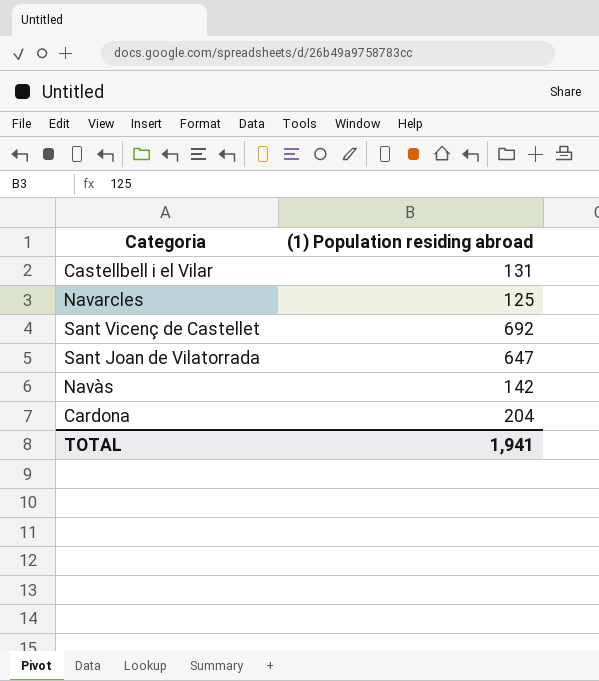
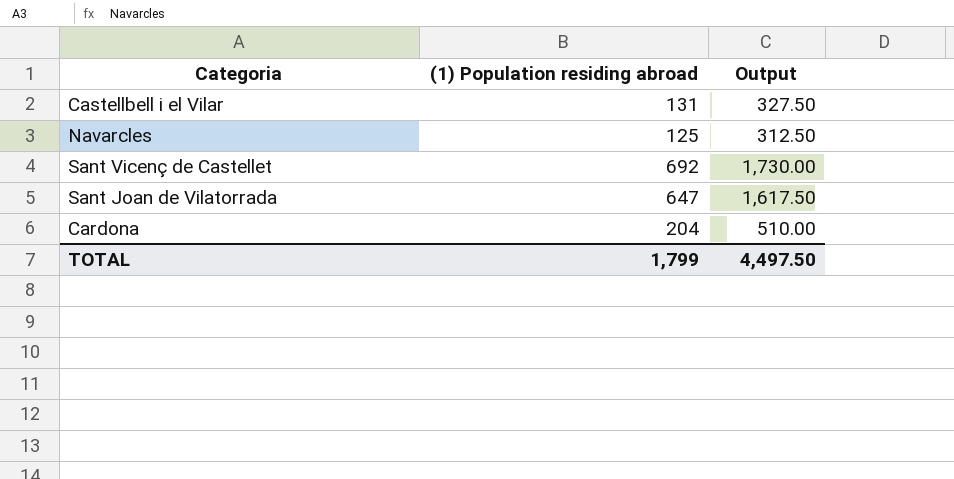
column Output | formula: none -> [(1) Population residing abroad] * 2.5
row Navàs: 142 -> none
TOTAL | (1) Population residing abroad: 1,941 -> 1,799

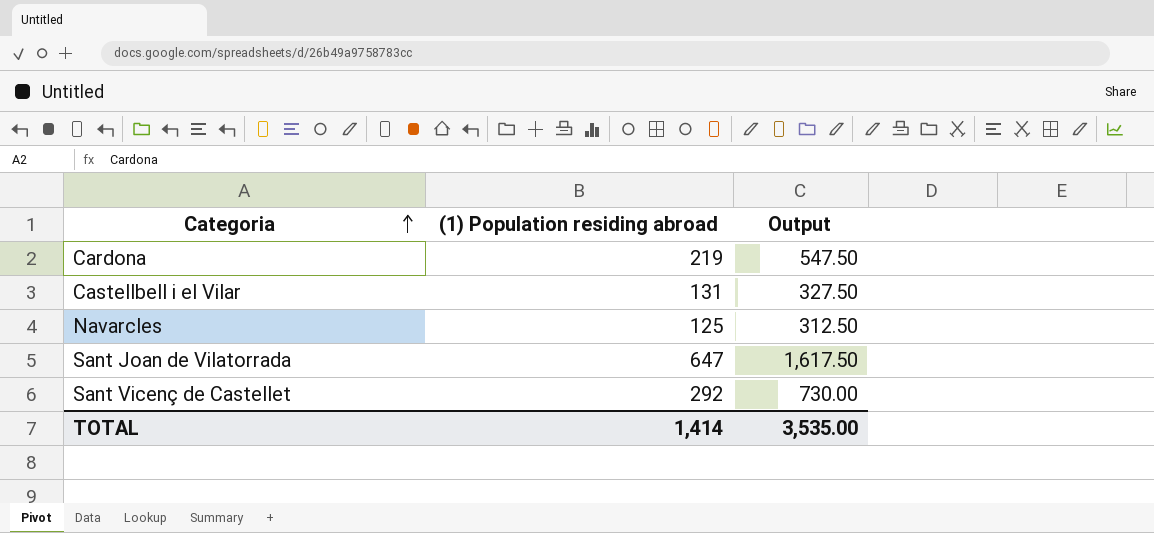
row order: none -> Categoria ascending
Cardona | (1) Population residing abroad: 204 -> 219
Cardona | Output: 510.00 -> 547.50
Sant Vicenç de Castellet | (1) Population residing abroad: 692 -> 292
Sant Vicenç de Castellet | Output: 1,730.00 -> 730.00
TOTAL | (1) Population residing abroad: 1,799 -> 1,414
TOTAL | Output: 4,497.50 -> 3,535.00

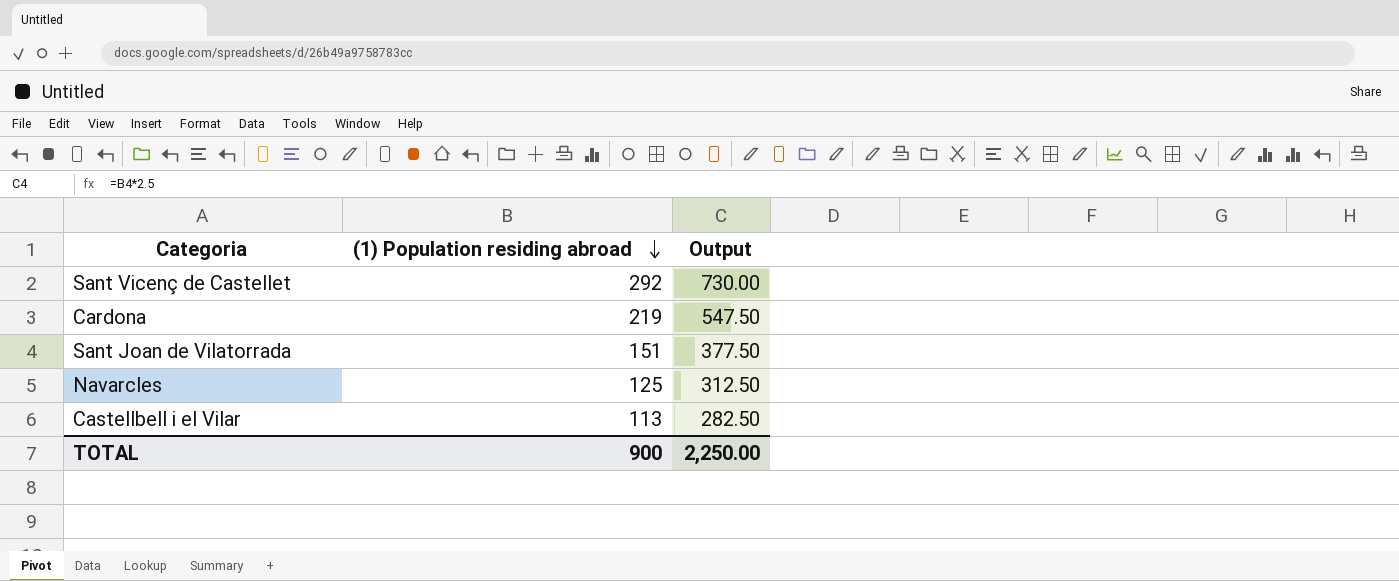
row order: Categoria ascending -> (1) Population residing abroad descending
Sant Joan de Vilatorrada | (1) Population residing abroad: 647 -> 151
Sant Joan de Vilatorrada | Output: 1,617.50 -> 377.50
Castellbell i el Vilar | (1) Population residing abroad: 131 -> 113
Castellbell i el Vilar | Output: 327.50 -> 282.50
TOTAL | (1) Population residing abroad: 1,414 -> 900
TOTAL | Output: 3,535.00 -> 2,250.00

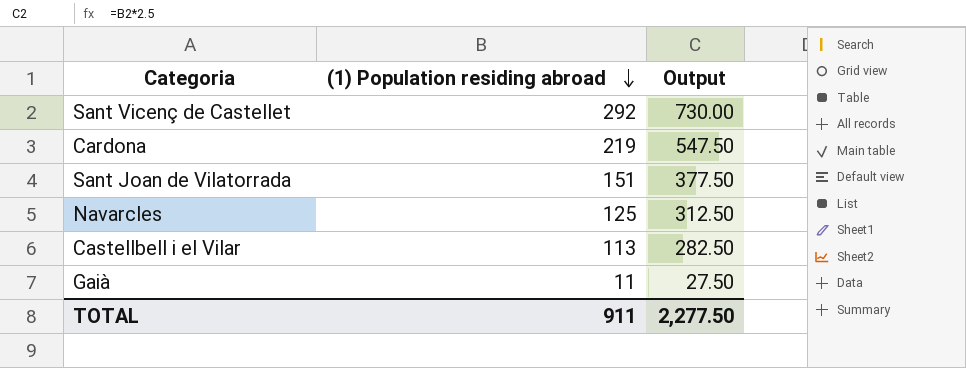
row Gaià: none -> 11 | 27.50
TOTAL | (1) Population residing abroad: 900 -> 911
TOTAL | Output: 2,250.00 -> 2,277.50

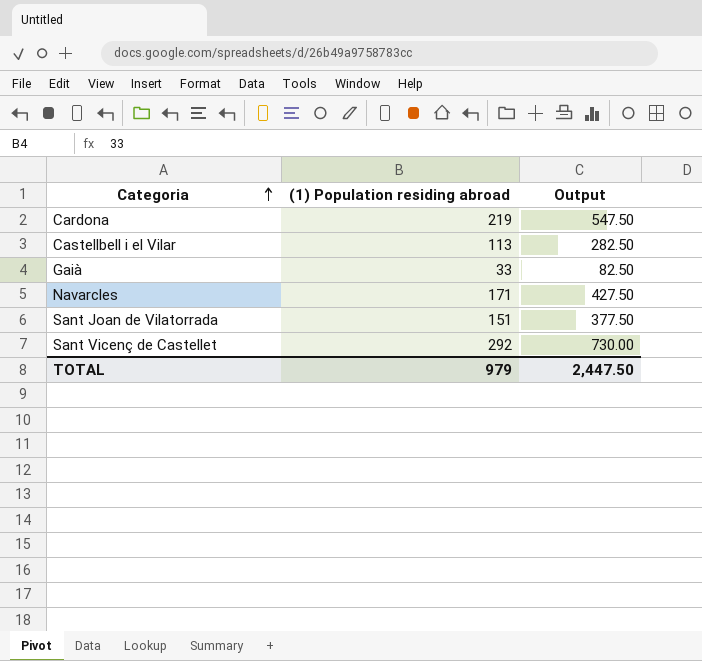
row order: (1) Population residing abroad descending -> Categoria ascending
Gaià | (1) Population residing abroad: 11 -> 33
Gaià | Output: 27.50 -> 82.50
Navarcles | (1) Population residing abroad: 125 -> 171
Navarcles | Output: 312.50 -> 427.50
TOTAL | (1) Population residing abroad: 911 -> 979
TOTAL | Output: 2,277.50 -> 2,447.50

